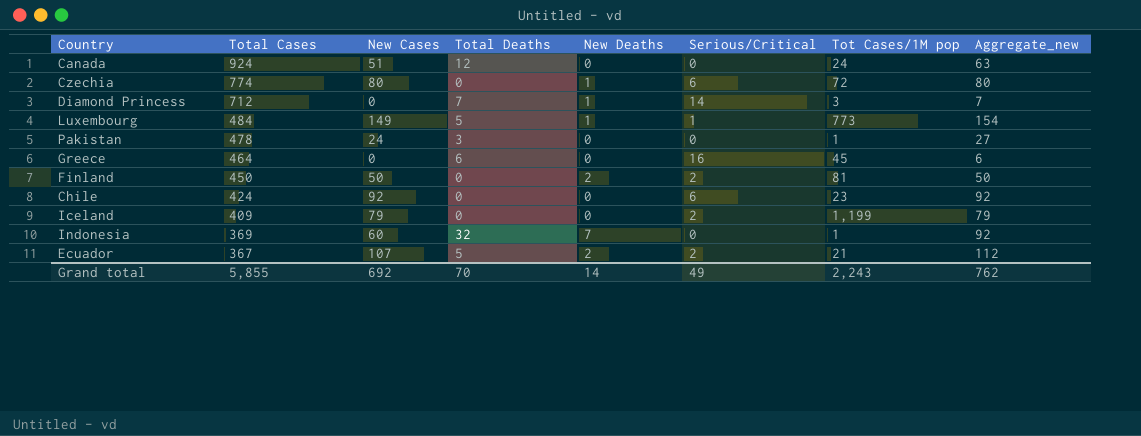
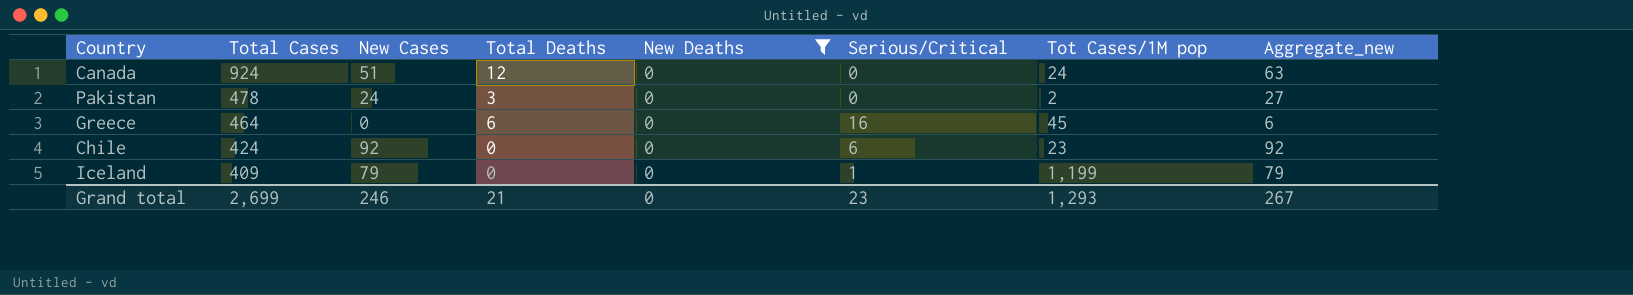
filter: none -> New Deaths = 0
Pakistan | Tot Cases/1M pop: 1 -> 2
Iceland | Serious/Critical: 2 -> 1
Grand total | Total Cases: 5,855 -> 2,699
Grand total | New Cases: 692 -> 246
Grand total | Total Deaths: 70 -> 21
Grand total | New Deaths: 14 -> 0
Grand total | Serious/Critical: 49 -> 23
Grand total | Tot Cases/1M pop: 2,243 -> 1,293
Grand total | Aggregate_new: 762 -> 267

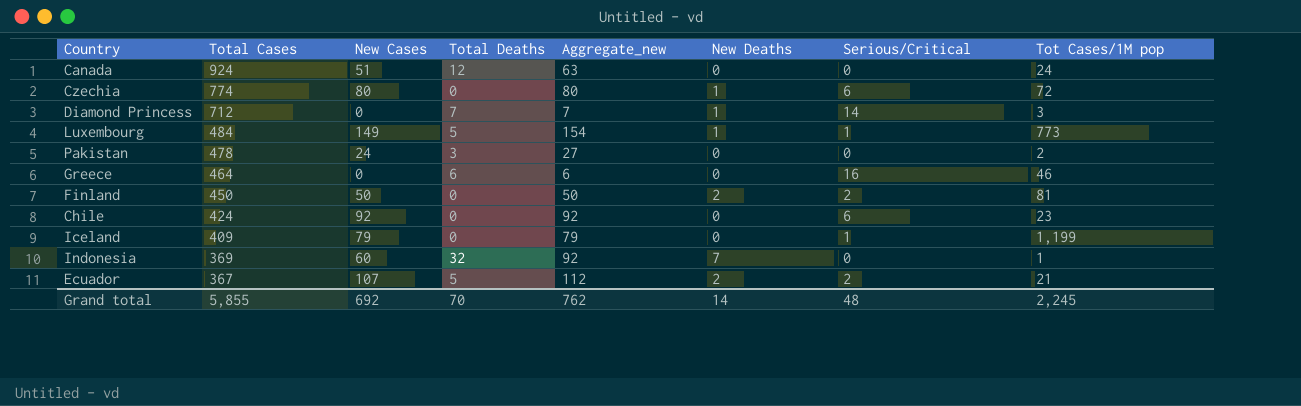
filter: New Deaths = 0 -> none
column Aggregate_new | position: 8 -> 5
Greece | Tot Cases/1M pop: 45 -> 46
Grand total | Total Cases: 2,699 -> 5,855
Grand total | New Cases: 246 -> 692
Grand total | Total Deaths: 21 -> 70
Grand total | Aggregate_new: 267 -> 762
Grand total | New Deaths: 0 -> 14
Grand total | Serious/Critical: 23 -> 48
Grand total | Tot Cases/1M pop: 1,293 -> 2,245

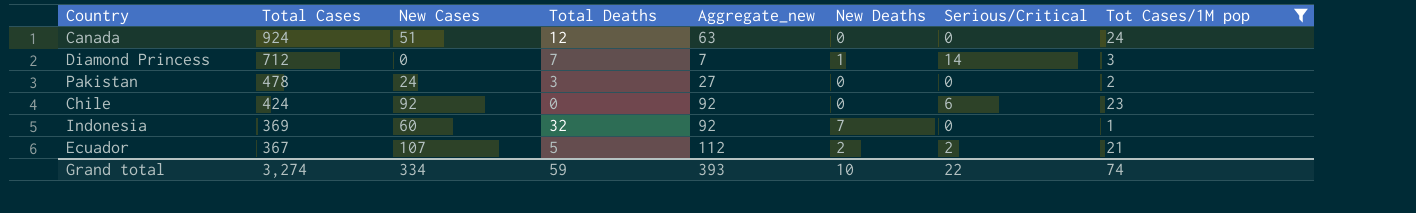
filter: none -> Tot Cases/1M pop <= 24
Grand total | Total Cases: 5,855 -> 3,274
Grand total | New Cases: 692 -> 334
Grand total | Total Deaths: 70 -> 59
Grand total | Aggregate_new: 762 -> 393
Grand total | New Deaths: 14 -> 10
Grand total | Serious/Critical: 48 -> 22
Grand total | Tot Cases/1M pop: 2,245 -> 74

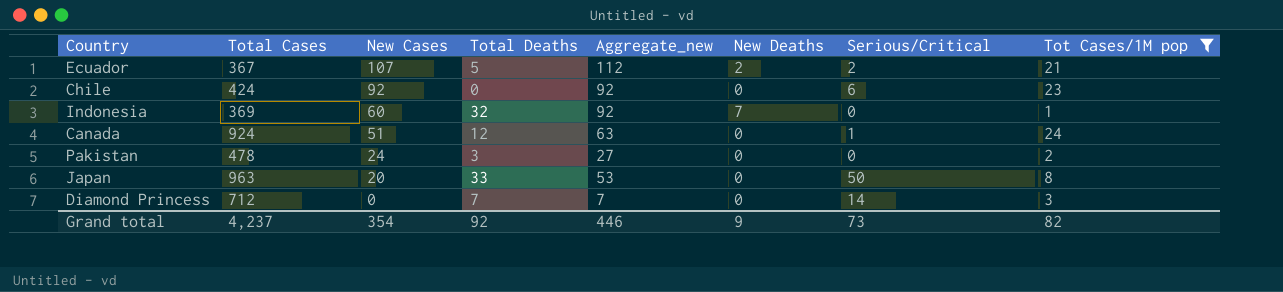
row order: Total Cases descending -> New Cases descending
Canada | Serious/Critical: 0 -> 1
row Japan: none -> 963 | 20 | 33 | 53 | 0 | 50 | 8
Diamond Princess | New Deaths: 1 -> 0
Grand total | Total Cases: 3,274 -> 4,237
Grand total | New Cases: 334 -> 354
Grand total | Total Deaths: 59 -> 92
Grand total | Aggregate_new: 393 -> 446
Grand total | New Deaths: 10 -> 9
Grand total | Serious/Critical: 22 -> 73
Grand total | Tot Cases/1M pop: 74 -> 82

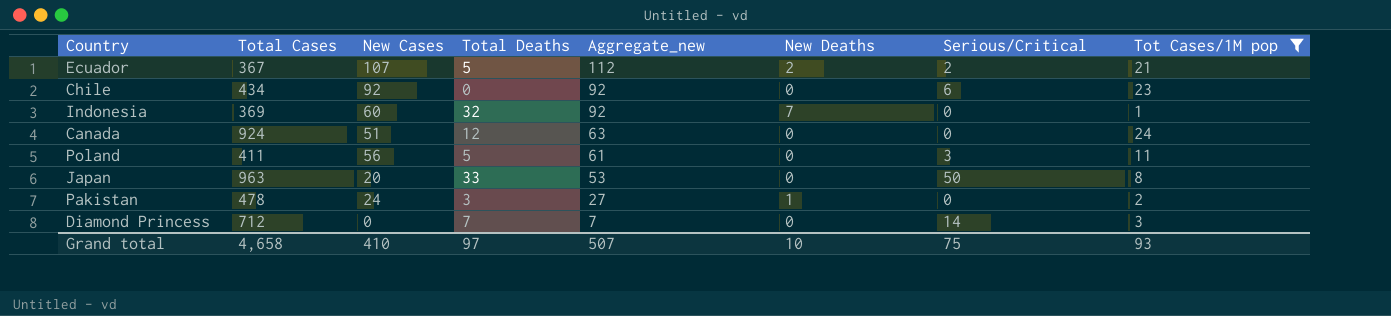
row order: New Cases descending -> Aggregate_new descending
Chile | Total Cases: 424 -> 434
Canada | Serious/Critical: 1 -> 0
row Poland: none -> 411 | 56 | 5 | 61 | 0 | 3 | 11
Pakistan | New Deaths: 0 -> 1
Grand total | Total Cases: 4,237 -> 4,658
Grand total | New Cases: 354 -> 410
Grand total | Total Deaths: 92 -> 97
Grand total | Aggregate_new: 446 -> 507
Grand total | New Deaths: 9 -> 10
Grand total | Serious/Critical: 73 -> 75
Grand total | Tot Cases/1M pop: 82 -> 93

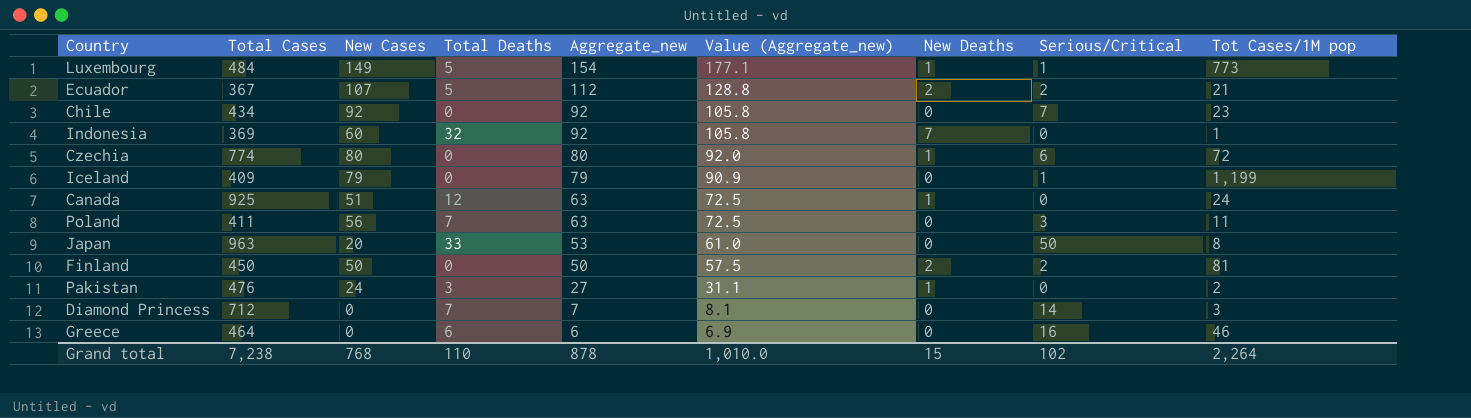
filter: Tot Cases/1M pop <= 24 -> none
column Value (Aggregate_new) | formula: none -> [Aggregate_new] * 1.15
Chile | Serious/Critical: 6 -> 7
Canada | Total Cases: 924 -> 925
Canada | New Deaths: 0 -> 1
Poland | Total Deaths: 5 -> 7
Poland | Aggregate_new: 61 -> 63
Pakistan | Total Cases: 478 -> 476
Grand total | Total Cases: 4,658 -> 7,238
Grand total | New Cases: 410 -> 768
Grand total | Total Deaths: 97 -> 110
Grand total | Aggregate_new: 507 -> 878
Grand total | New Deaths: 10 -> 15
Grand total | Serious/Critical: 75 -> 102
Grand total | Tot Cases/1M pop: 93 -> 2,264

